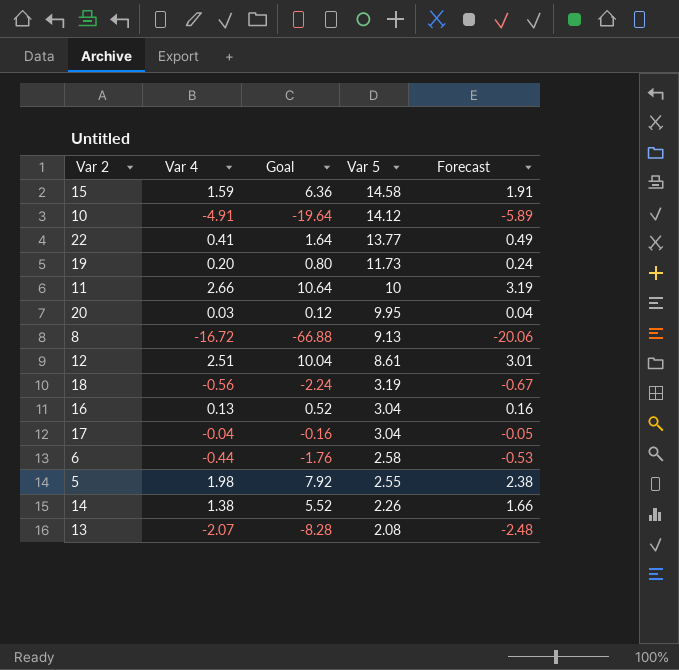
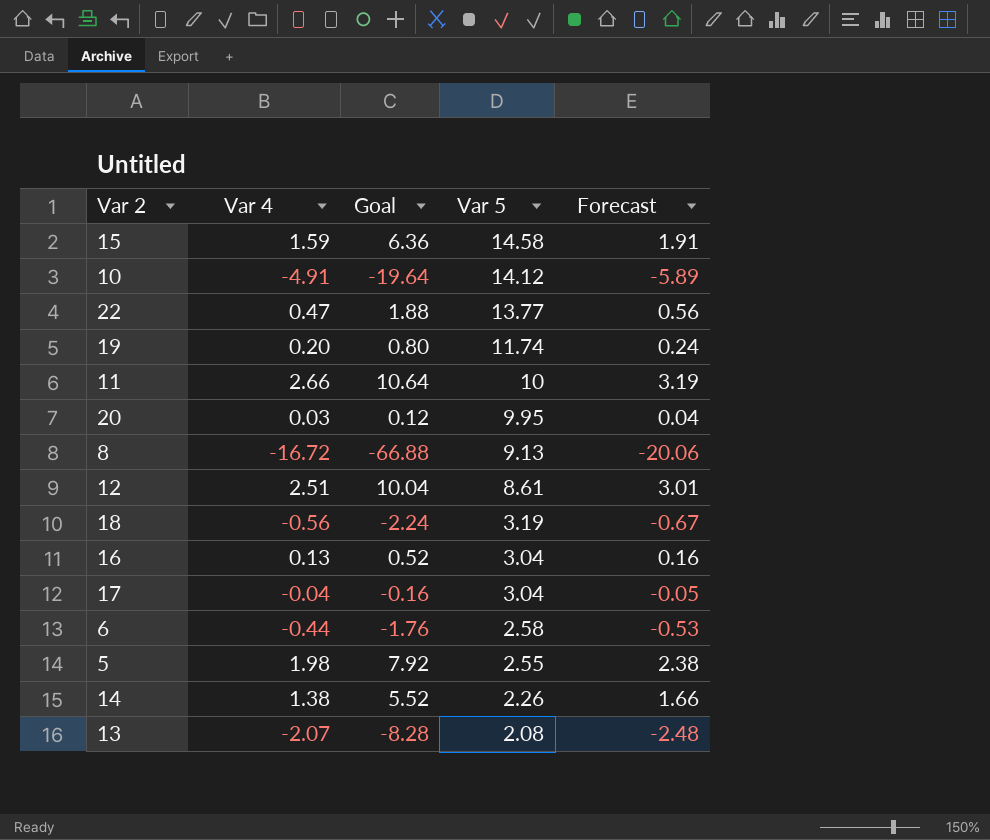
22 | Var 4: 0.41 -> 0.47
22 | Goal: 1.64 -> 1.88
22 | Forecast: 0.49 -> 0.56
19 | Var 5: 11.73 -> 11.74

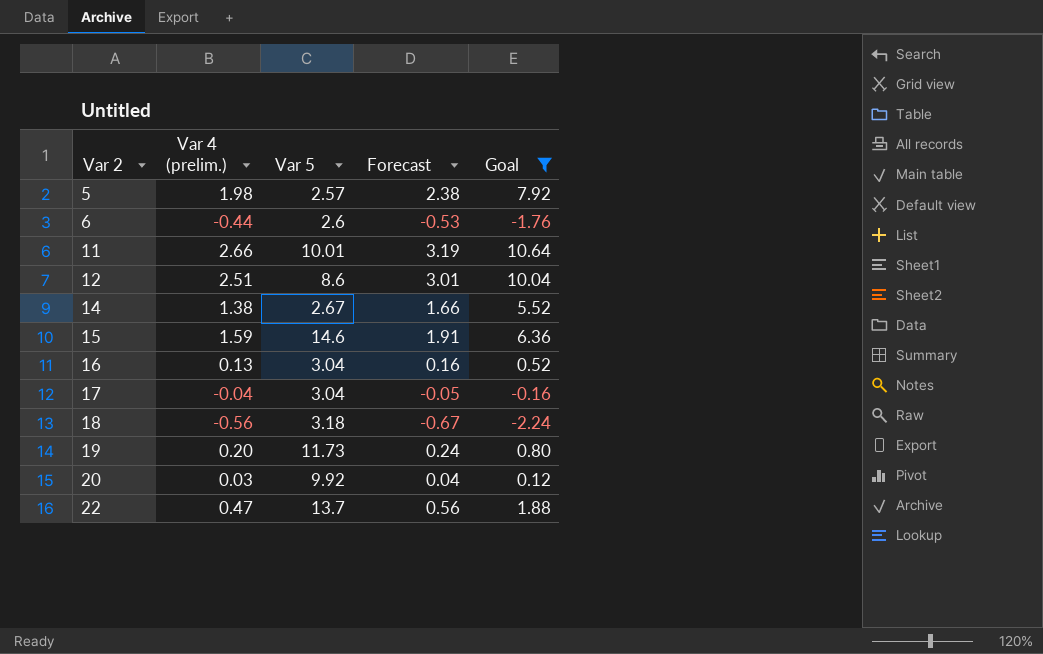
filter: none -> Goal >= -2.24
row order: Var 5 descending -> Var 2 ascending
column name: Var 4 -> Var 4 (prelim.)
column Goal | position: 3 -> 5
5 | Var 5: 2.55 -> 2.57
6 | Var 5: 2.58 -> 2.6
11 | Var 5: 10 -> 10.01
12 | Var 5: 8.61 -> 8.6
14 | Var 5: 2.26 -> 2.67
15 | Var 5: 14.58 -> 14.6
18 | Var 5: 3.19 -> 3.18
19 | Var 5: 11.74 -> 11.73
20 | Var 5: 9.95 -> 9.92
22 | Var 5: 13.77 -> 13.7

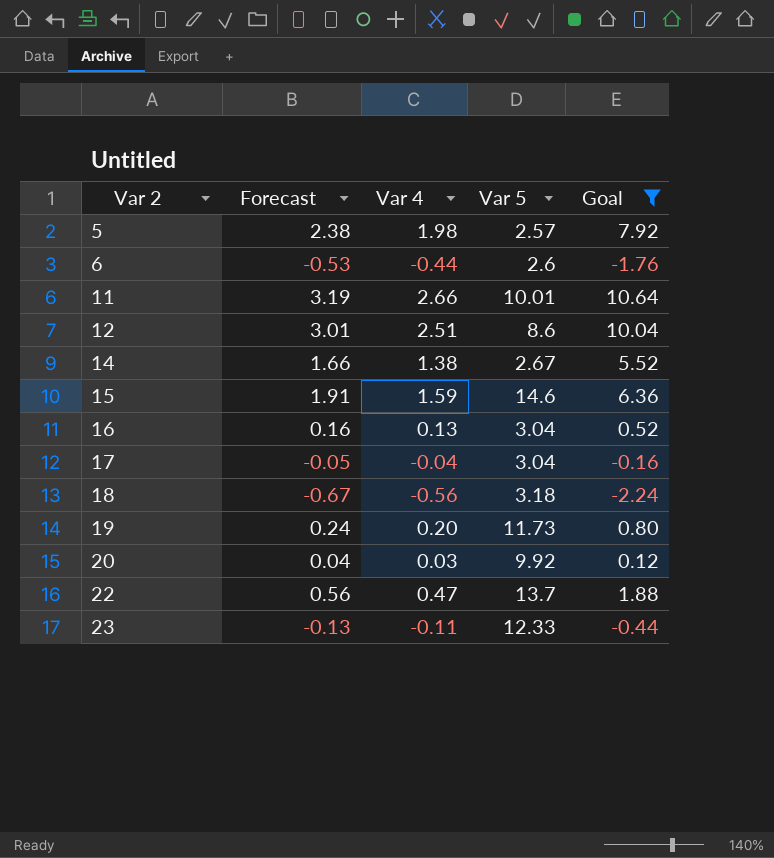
column Forecast | position: 4 -> 2
column name: Var 4 (prelim.) -> Var 4
row 23: none -> -0.13 | -0.11 | 12.33 | -0.44

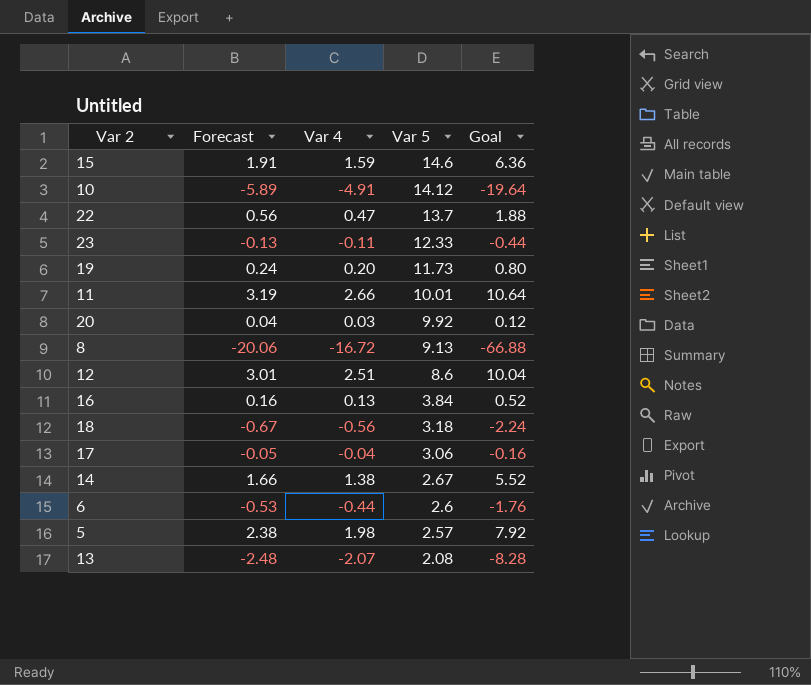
filter: Goal >= -2.24 -> none
row order: Var 2 ascending -> Var 5 descending
16 | Var 5: 3.04 -> 3.84
17 | Var 5: 3.04 -> 3.06

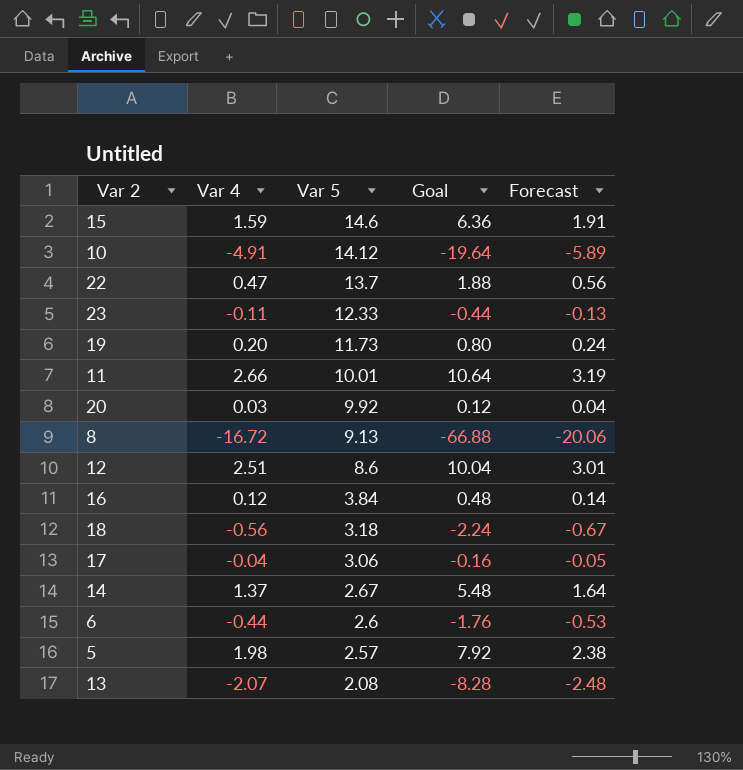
column Forecast | position: 2 -> 5
16 | Var 4: 0.13 -> 0.12
16 | Goal: 0.52 -> 0.48
16 | Forecast: 0.16 -> 0.14
14 | Var 4: 1.38 -> 1.37
14 | Goal: 5.52 -> 5.48
14 | Forecast: 1.66 -> 1.64

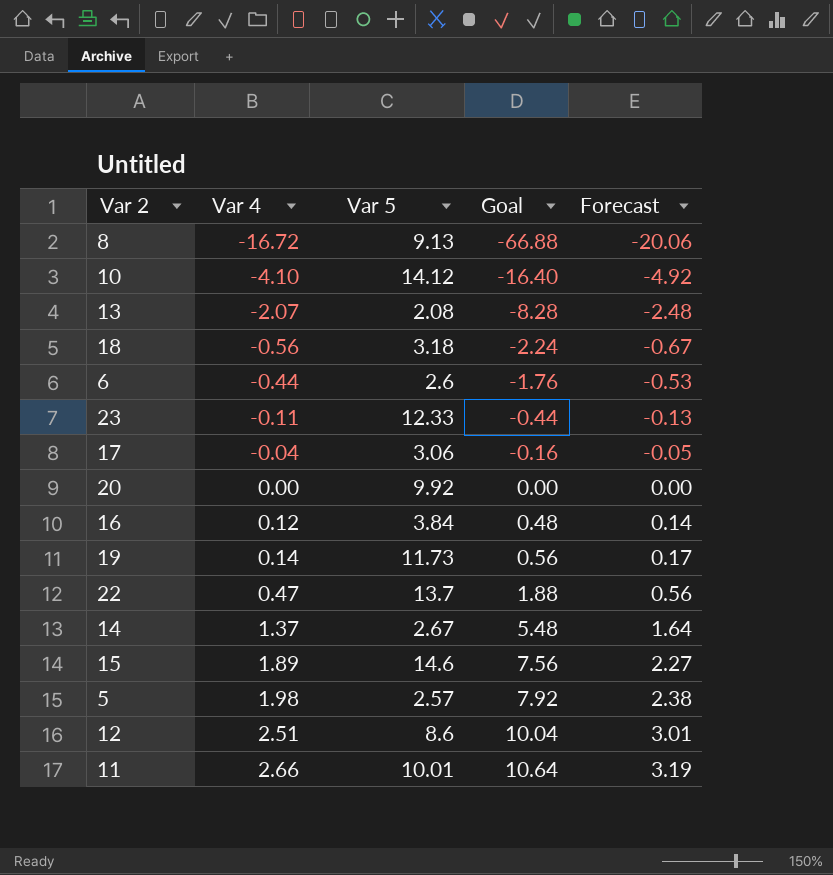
row order: Var 5 descending -> Var 4 ascending
10 | Var 4: -4.91 -> -4.10
10 | Goal: -19.64 -> -16.40
10 | Forecast: -5.89 -> -4.92
20 | Var 4: 0.03 -> 0.00
20 | Goal: 0.12 -> 0.00
20 | Forecast: 0.04 -> 0.00
19 | Var 4: 0.20 -> 0.14
19 | Goal: 0.80 -> 0.56
19 | Forecast: 0.24 -> 0.17
15 | Var 4: 1.59 -> 1.89
15 | Goal: 6.36 -> 7.56
15 | Forecast: 1.91 -> 2.27

